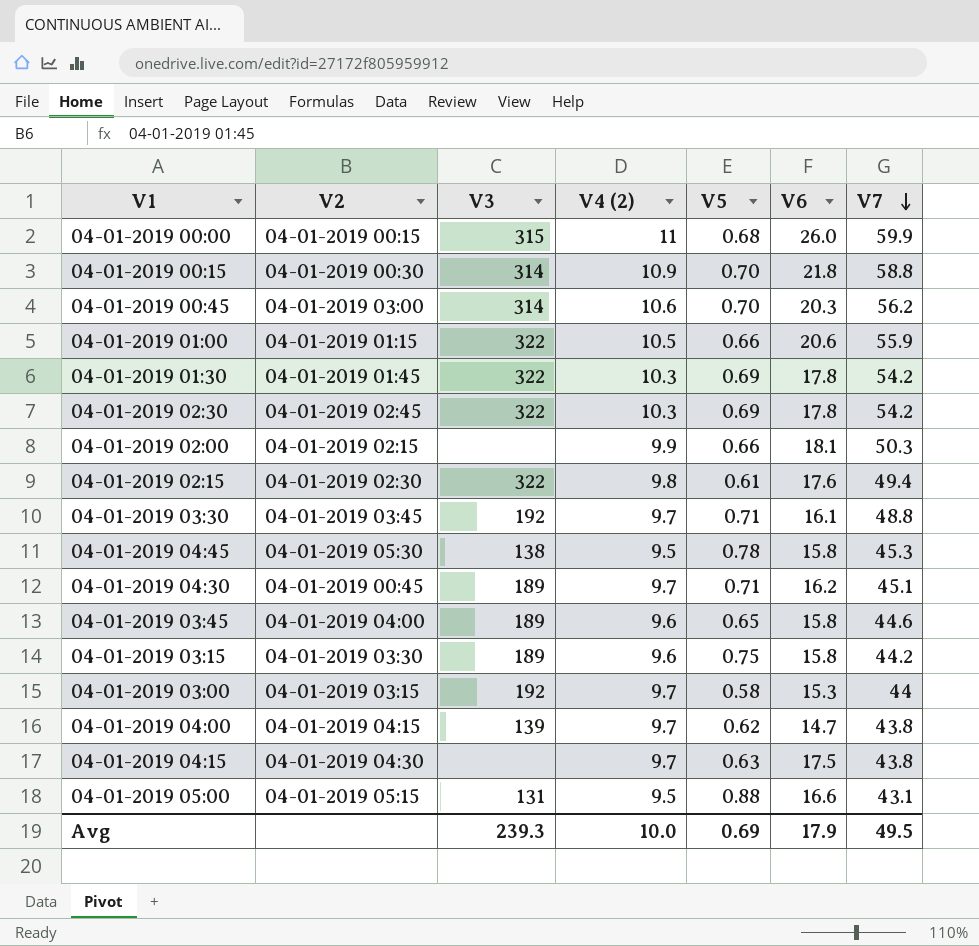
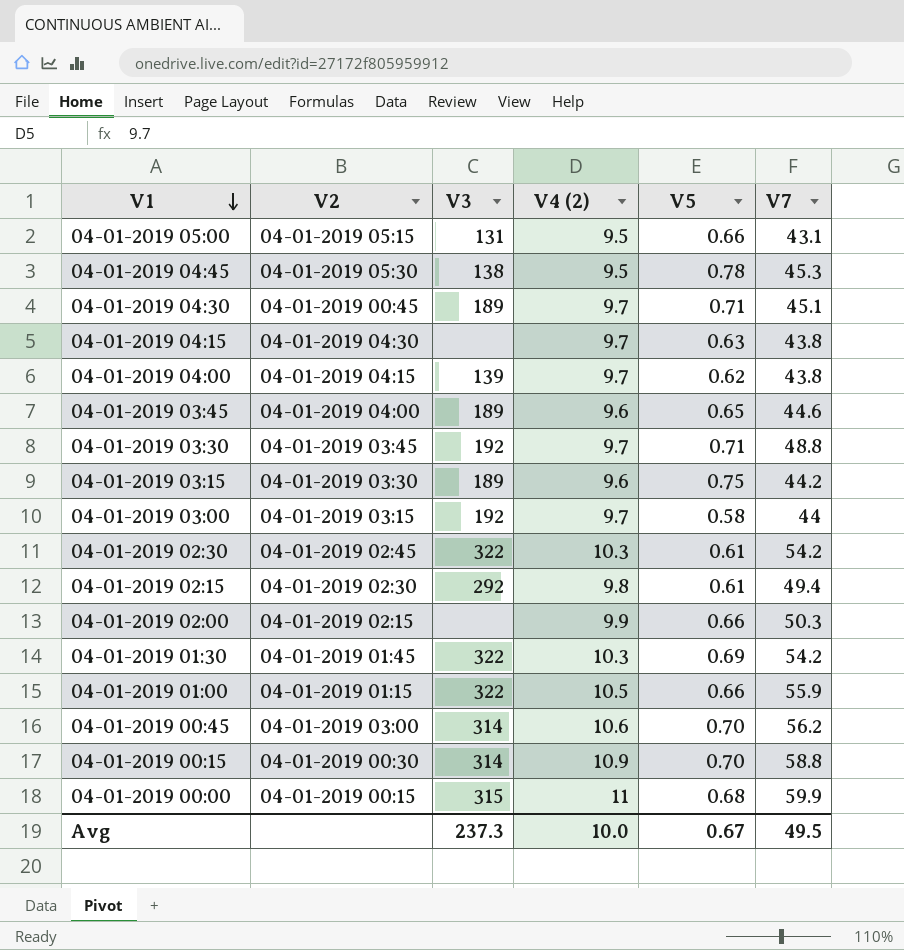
row order: V7 descending -> V1 descending
column V6 | position: 6 -> none
04-01-2019 05:00 | V5: 0.88 -> 0.66
04-01-2019 02:30 | V5: 0.69 -> 0.61
04-01-2019 02:15 | V3: 322 -> 292
Avg | V3: 239.3 -> 237.3
Avg | V5: 0.69 -> 0.67

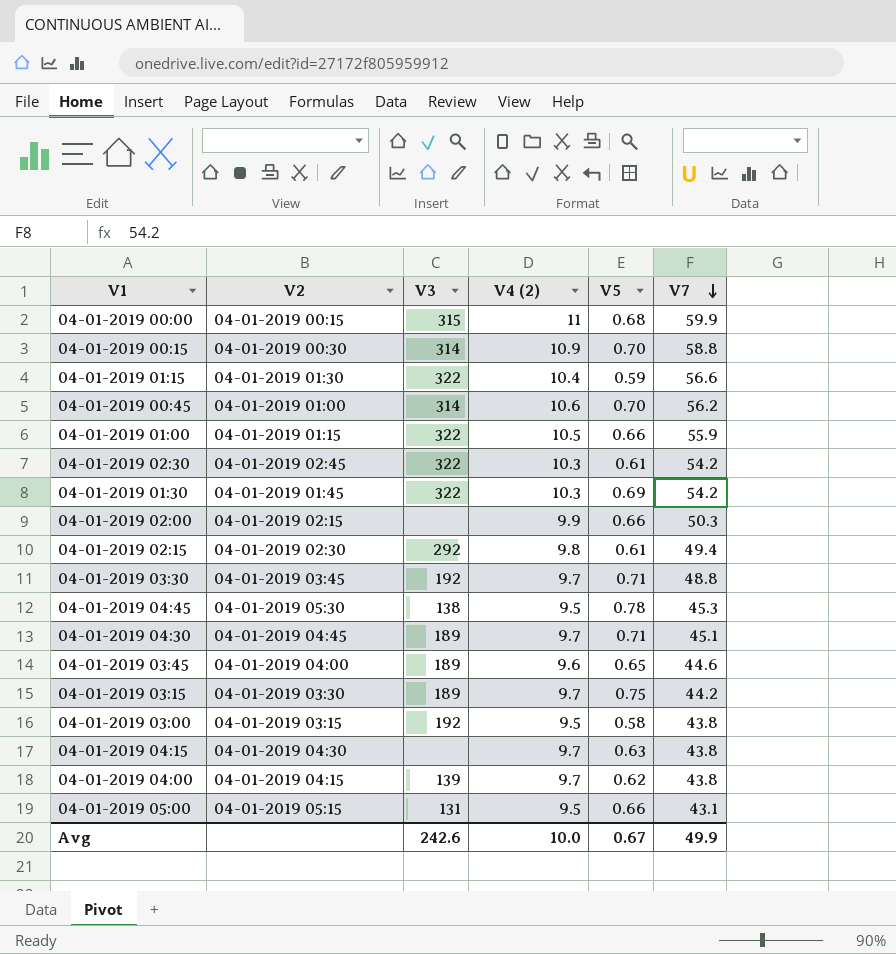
row order: V1 descending -> V7 descending
row 04-01-2019 01:15: none -> 04-01-2019 01:30 | 322 | 10.4 | 0.59 | 56.6
04-01-2019 00:45 | V2: 04-01-2019 03:00 -> 04-01-2019 01:00
04-01-2019 04:30 | V2: 04-01-2019 00:45 -> 04-01-2019 04:45
04-01-2019 03:15 | V4 (2): 9.6 -> 9.7
04-01-2019 03:00 | V4 (2): 9.7 -> 9.5
04-01-2019 03:00 | V7: 44 -> 43.8
Avg | V3: 237.3 -> 242.6
Avg | V7: 49.5 -> 49.9

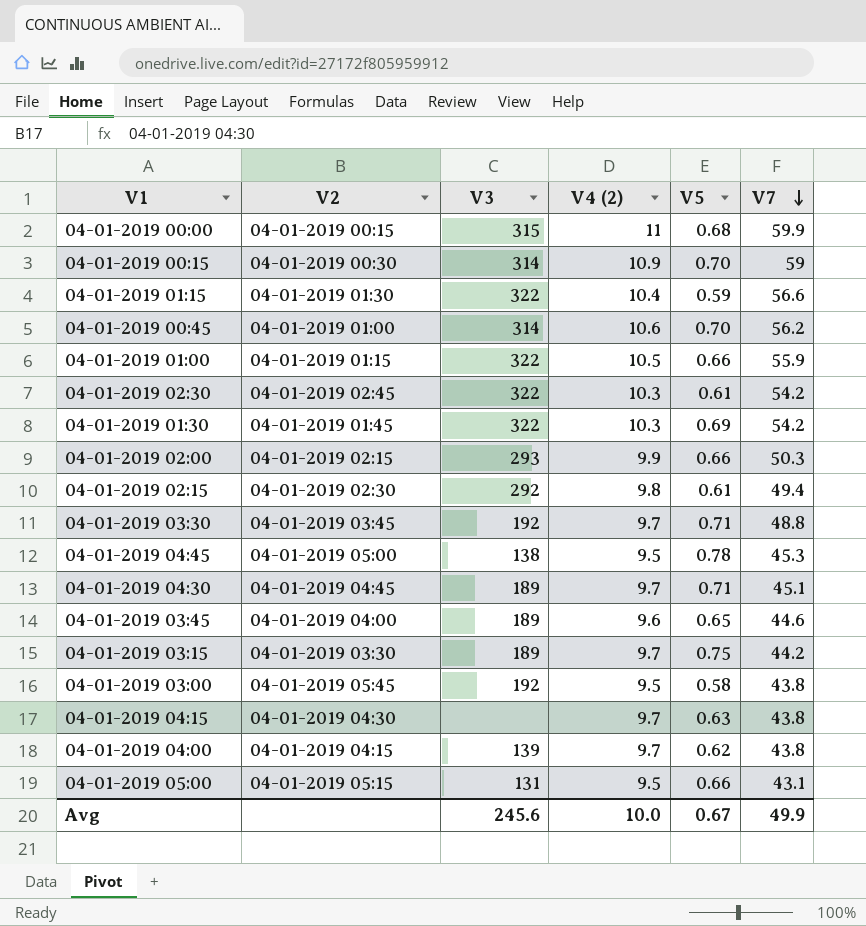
04-01-2019 00:15 | V7: 58.8 -> 59
04-01-2019 02:00 | V3: none -> 293
04-01-2019 04:45 | V2: 04-01-2019 05:30 -> 04-01-2019 05:00
04-01-2019 03:00 | V2: 04-01-2019 03:15 -> 04-01-2019 05:45
Avg | V3: 242.6 -> 245.6

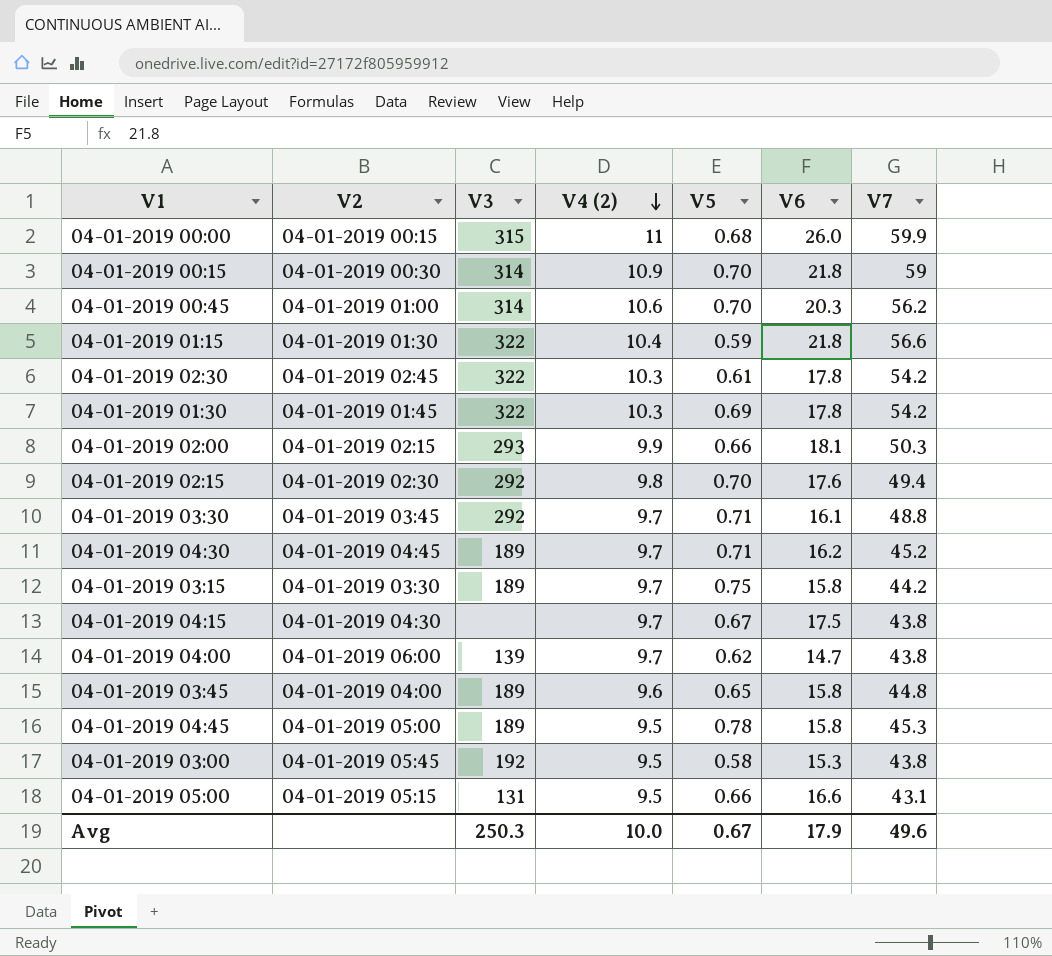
row order: V7 descending -> V4 (2) descending
column V6 | position: none -> 6
row 04-01-2019 01:00: 04-01-2019 01:15 | 322 | 10.5 | 0.66 | 55.9 -> none
04-01-2019 02:15 | V5: 0.61 -> 0.70
04-01-2019 03:30 | V3: 192 -> 292
04-01-2019 04:30 | V7: 45.1 -> 45.2
04-01-2019 04:15 | V5: 0.63 -> 0.67
04-01-2019 04:00 | V2: 04-01-2019 04:15 -> 04-01-2019 06:00
04-01-2019 03:45 | V7: 44.6 -> 44.8
04-01-2019 04:45 | V3: 138 -> 189
Avg | V3: 245.6 -> 250.3
Avg | V7: 49.9 -> 49.6

